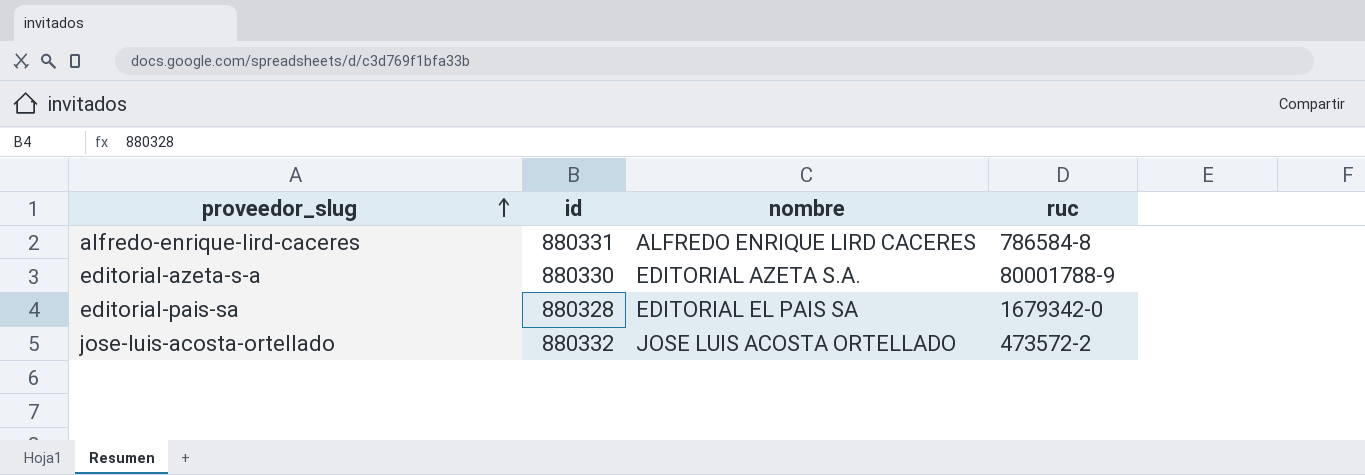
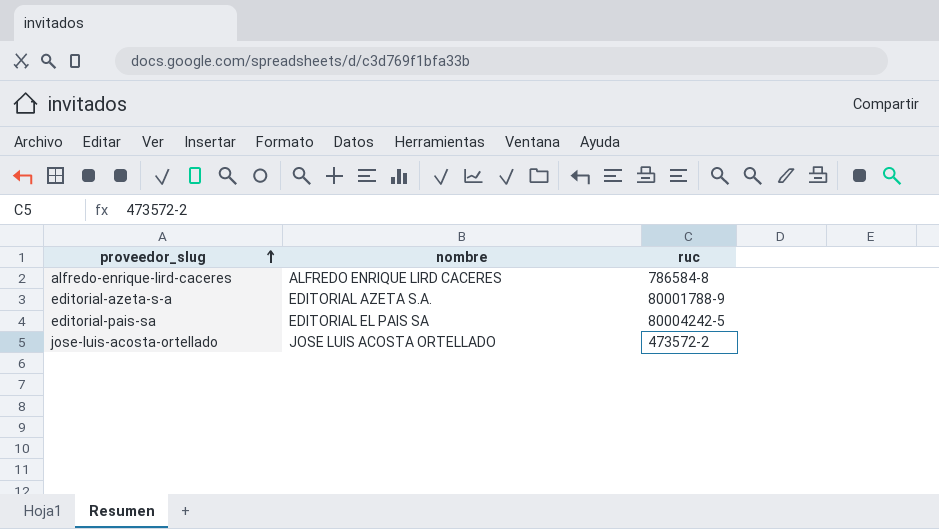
column id | position: 2 -> none
editorial-pais-sa | ruc: 1679342-0 -> 80004242-5

